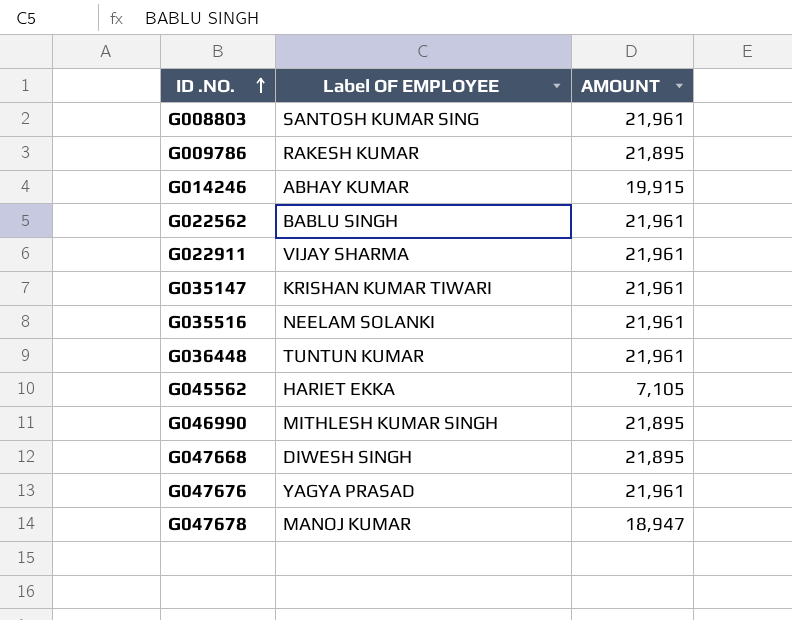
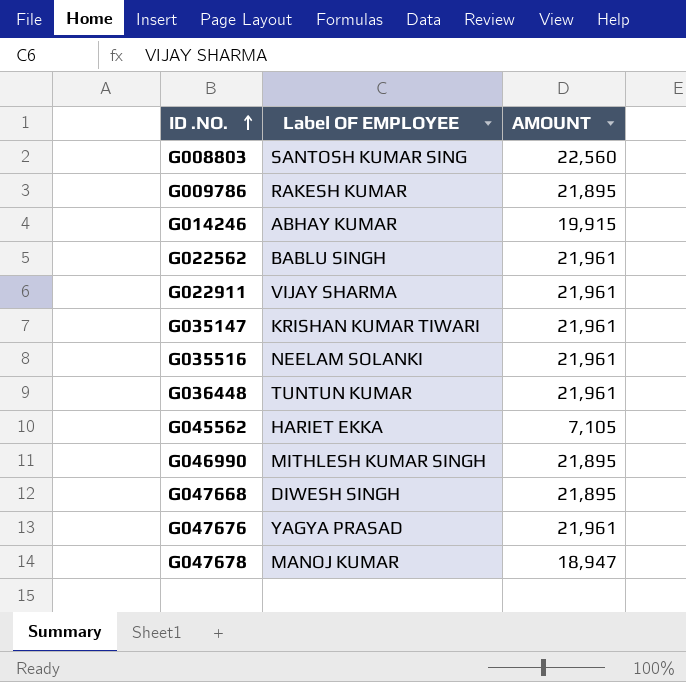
G008803 | AMOUNT: 21,961 -> 22,560

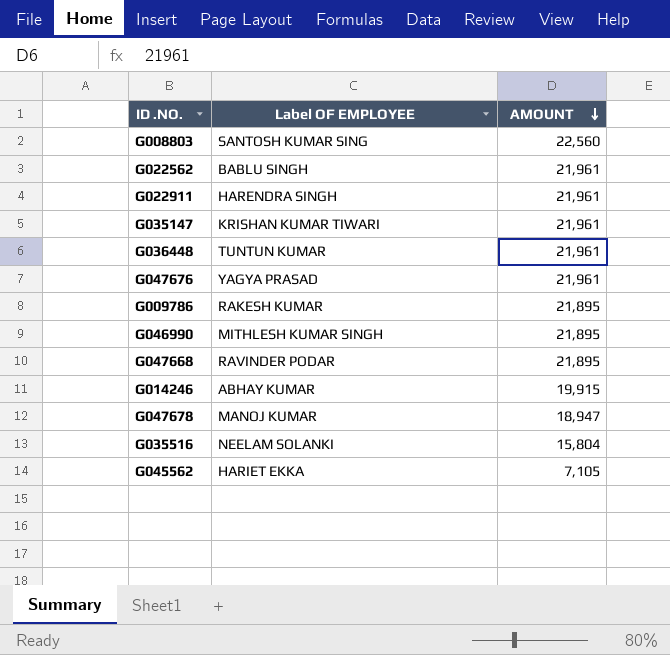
row order: ID .NO. ascending -> AMOUNT descending
G022911 | Label OF EMPLOYEE: VIJAY SHARMA -> HARENDRA SINGH
G047668 | Label OF EMPLOYEE: DIWESH SINGH -> RAVINDER PODAR
G035516 | AMOUNT: 21,961 -> 15,804

